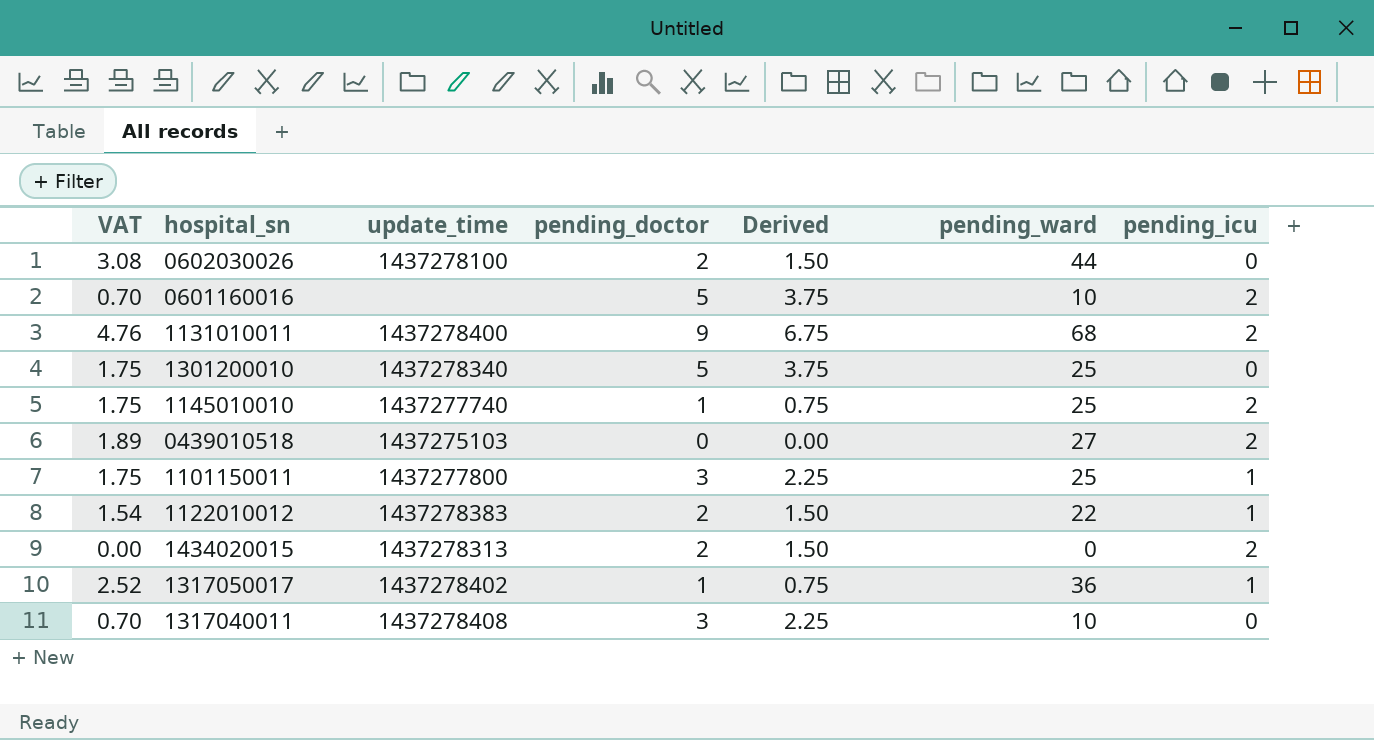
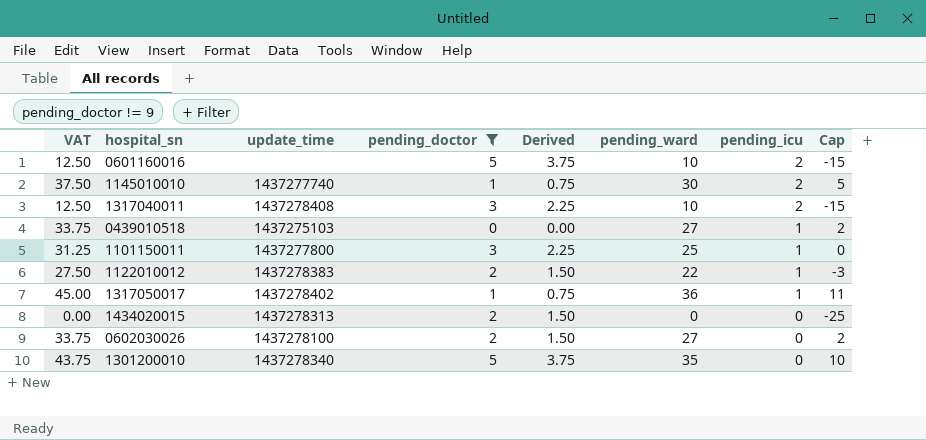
filter: none -> pending_doctor != 9
row order: none -> pending_icu descending
column VAT | formula: [pending_ward] * 0.07 -> [pending_ward] * 1.25
column Cap | formula: none -> [pending_ward] - 25
1145010010 | pending_ward: 25 -> 30
1317040011 | pending_icu: 0 -> 2
0439010518 | pending_icu: 2 -> 1
1434020015 | pending_icu: 2 -> 0
0602030026 | pending_ward: 44 -> 27
1301200010 | pending_ward: 25 -> 35

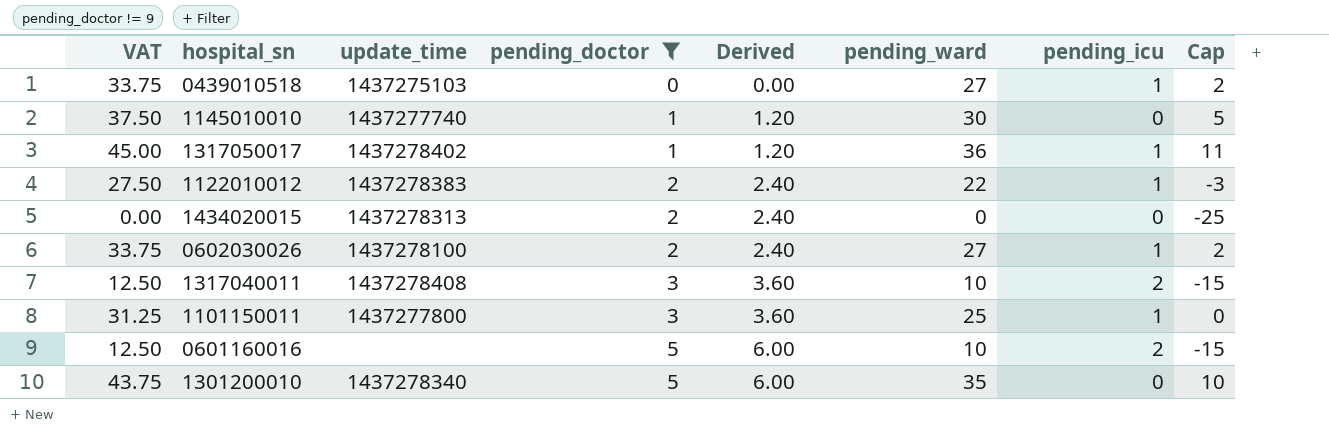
row order: pending_icu descending -> pending_doctor ascending
column Derived | formula: [pending_doctor] * 0.75 -> [pending_doctor] * 1.2
1145010010 | pending_icu: 2 -> 0
0602030026 | pending_icu: 0 -> 1

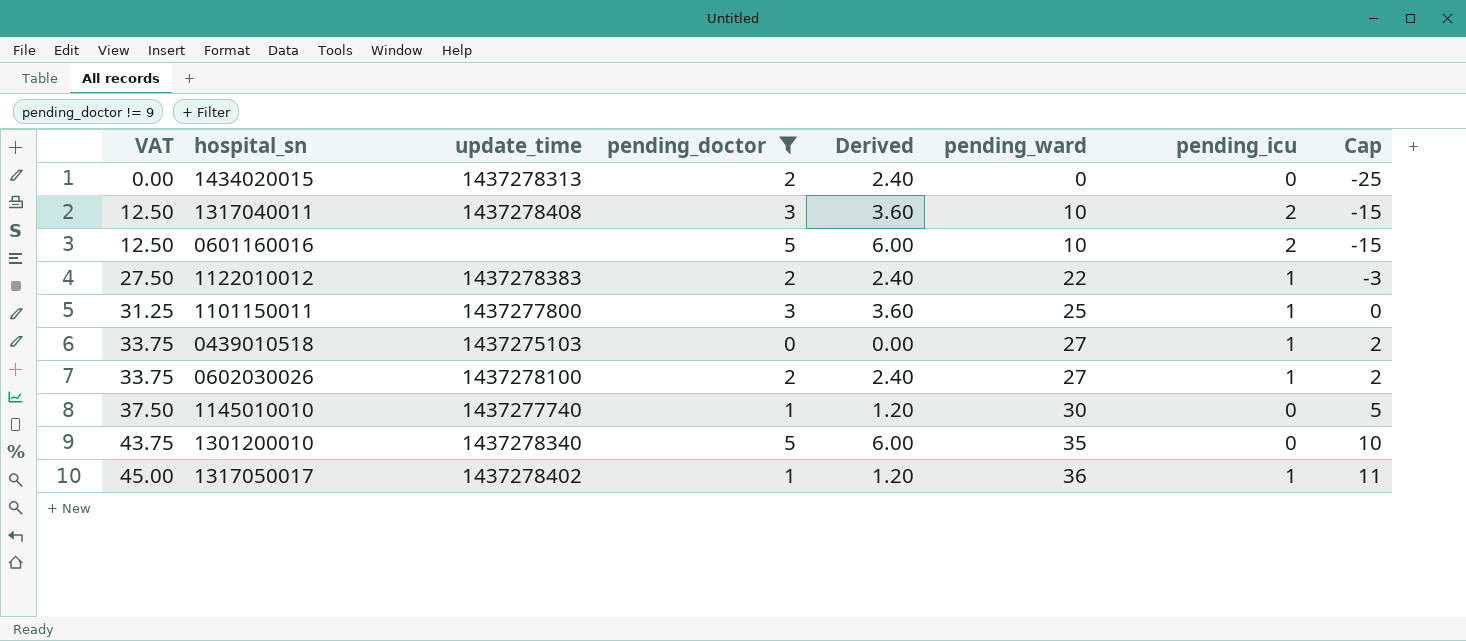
row order: pending_doctor ascending -> VAT ascending

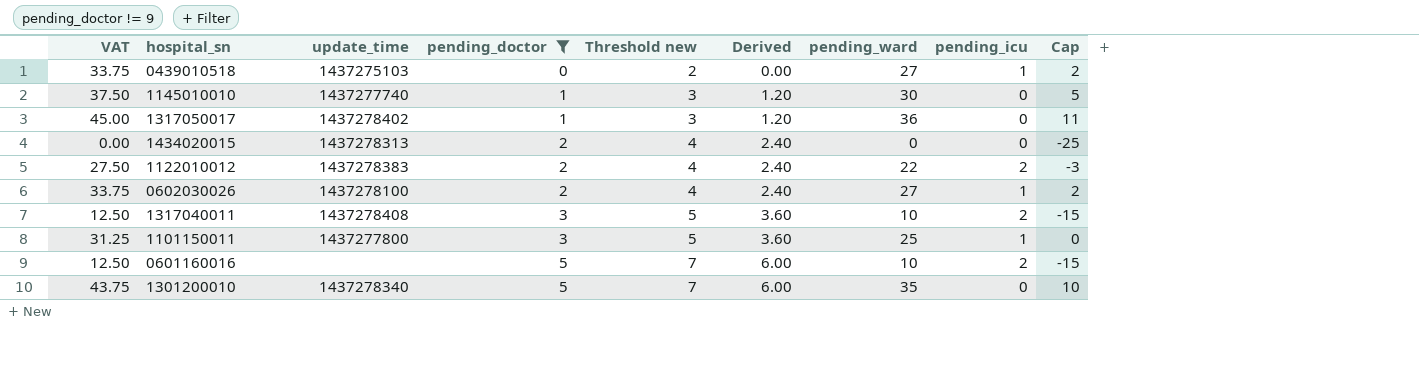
row order: VAT ascending -> pending_doctor ascending
column Threshold new | formula: none -> [pending_doctor] + 2
1317050017 | pending_icu: 1 -> 0
1122010012 | pending_icu: 1 -> 2

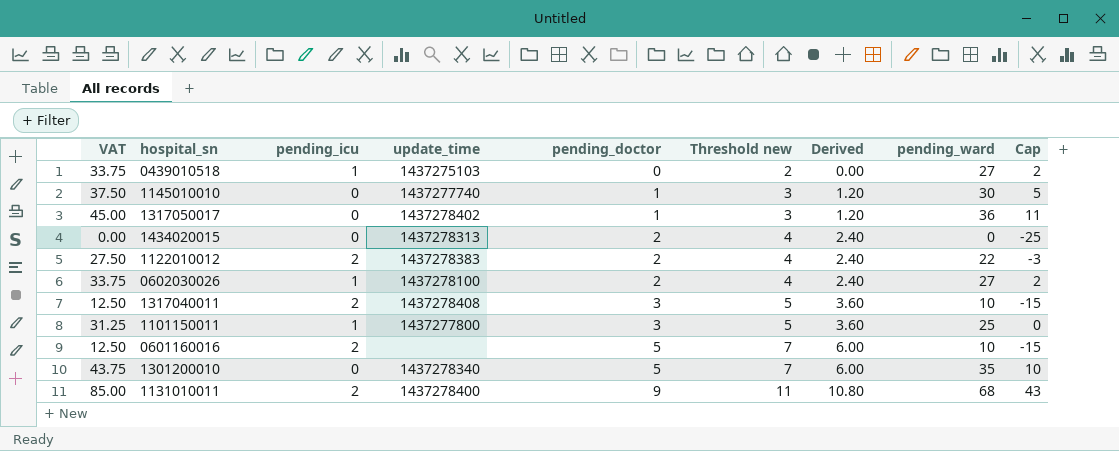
filter: pending_doctor != 9 -> none
column pending_icu | position: 8 -> 3

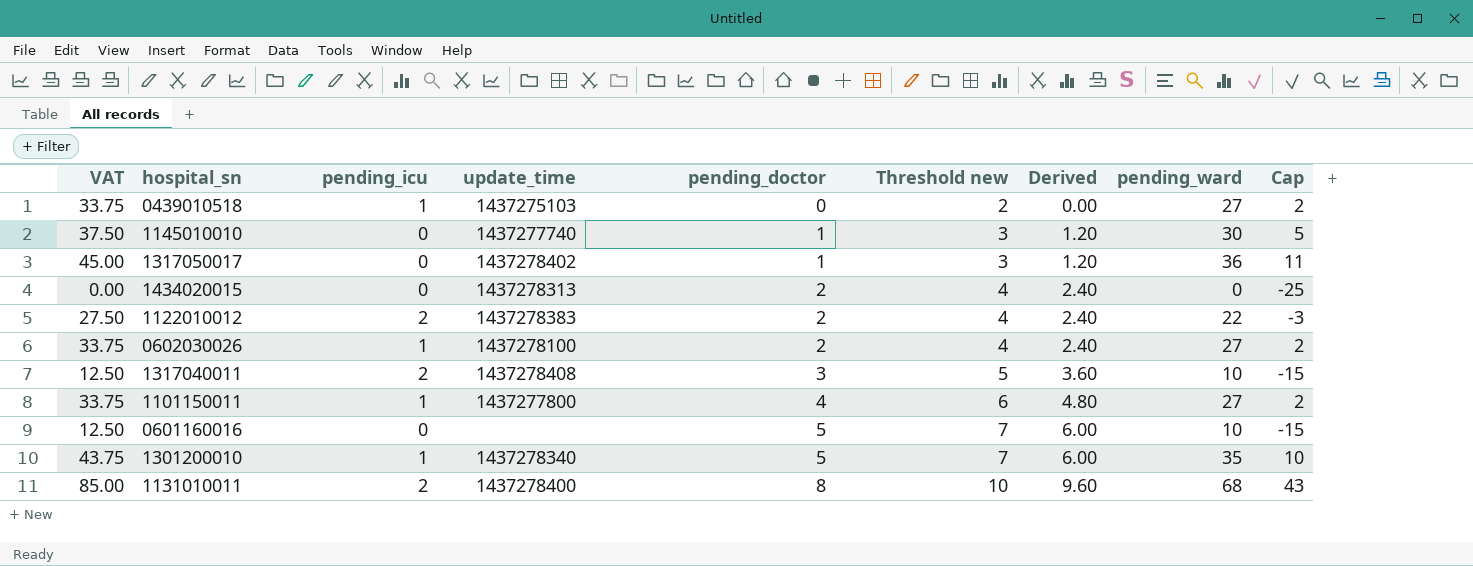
1101150011 | VAT: 31.25 -> 33.75
1101150011 | pending_doctor: 3 -> 4
1101150011 | Threshold new: 5 -> 6
1101150011 | Derived: 3.60 -> 4.80
1101150011 | pending_ward: 25 -> 27
1101150011 | Cap: 0 -> 2
0601160016 | pending_icu: 2 -> 0
1301200010 | pending_icu: 0 -> 1
1131010011 | pending_doctor: 9 -> 8
1131010011 | Threshold new: 11 -> 10
1131010011 | Derived: 10.80 -> 9.60

